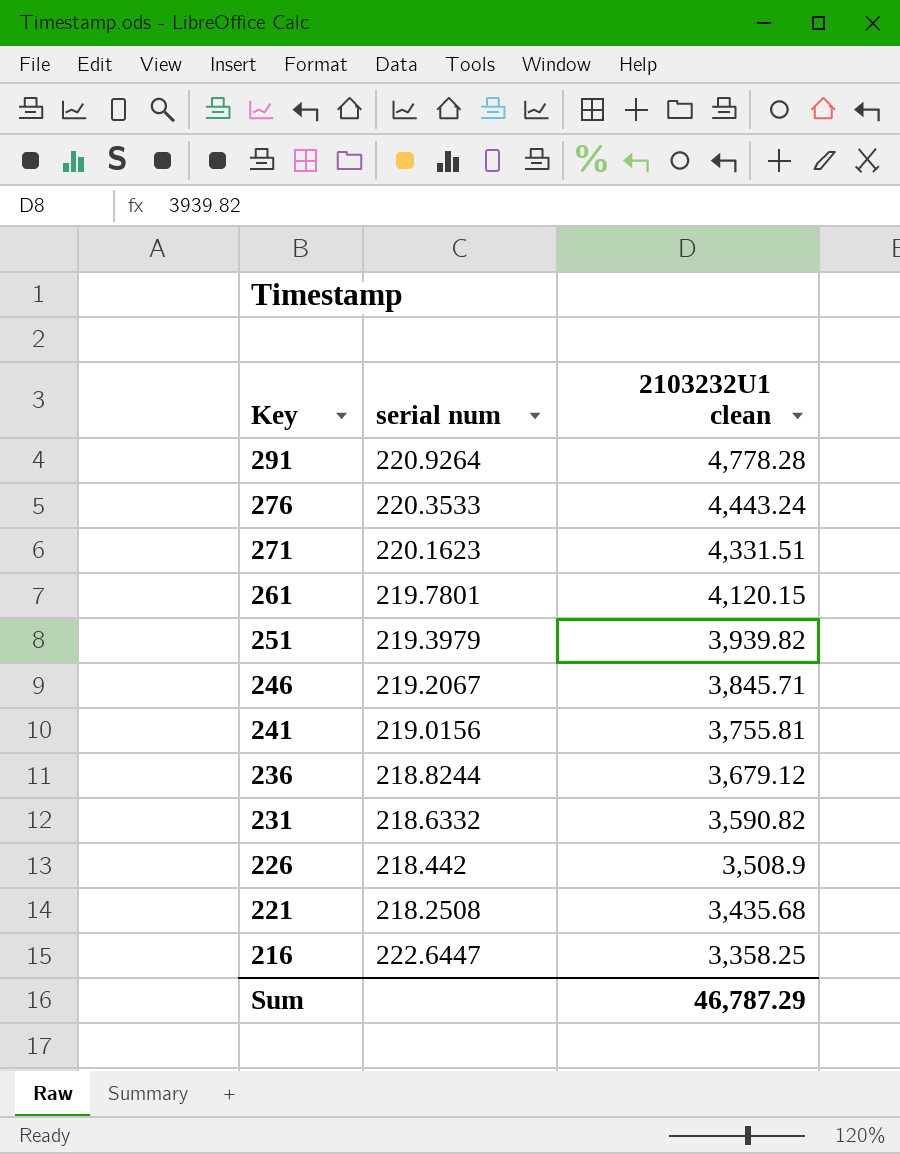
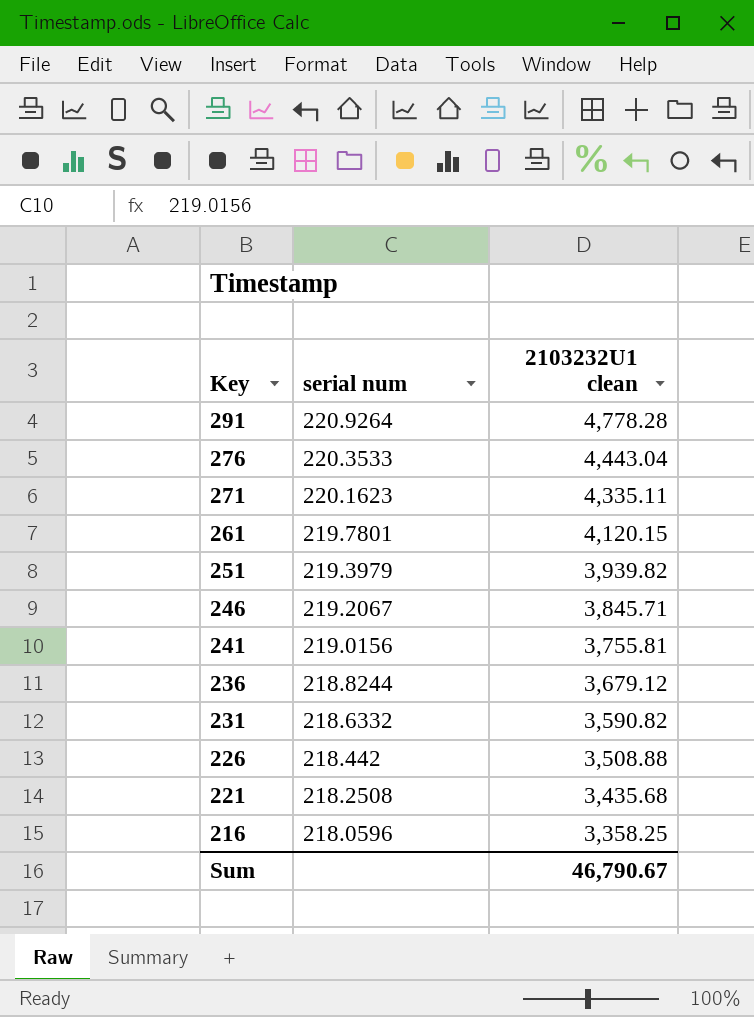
276 | 2103232U1 clean: 4,443.24 -> 4,443.04
271 | 2103232U1 clean: 4,331.51 -> 4,335.11
226 | 2103232U1 clean: 3,508.9 -> 3,508.88
216 | serial num: 222.6447 -> 218.0596
Sum | 2103232U1 clean: 46,787.29 -> 46,790.67

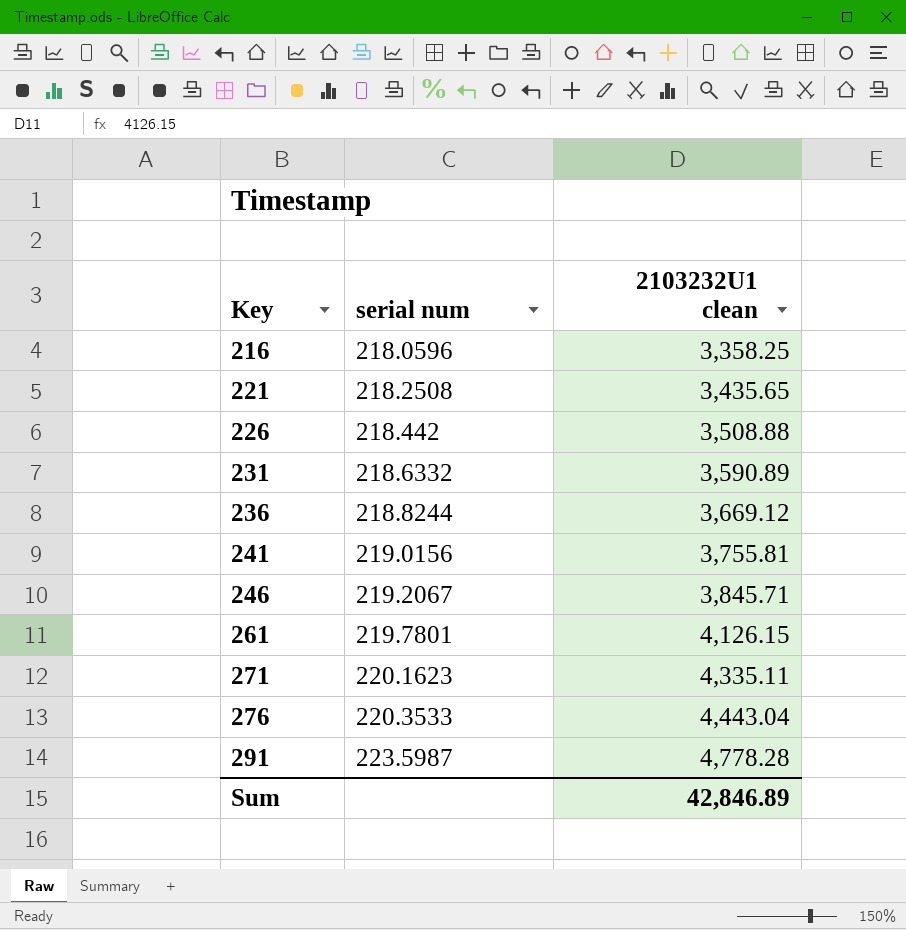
row order: Key descending -> Key ascending
row 251: 219.3979 | 3,939.82 -> none
221 | 2103232U1 clean: 3,435.68 -> 3,435.65
231 | 2103232U1 clean: 3,590.82 -> 3,590.89
236 | 2103232U1 clean: 3,679.12 -> 3,669.12
261 | 2103232U1 clean: 4,120.15 -> 4,126.15
291 | serial num: 220.9264 -> 223.5987
Sum | 2103232U1 clean: 46,790.67 -> 42,846.89

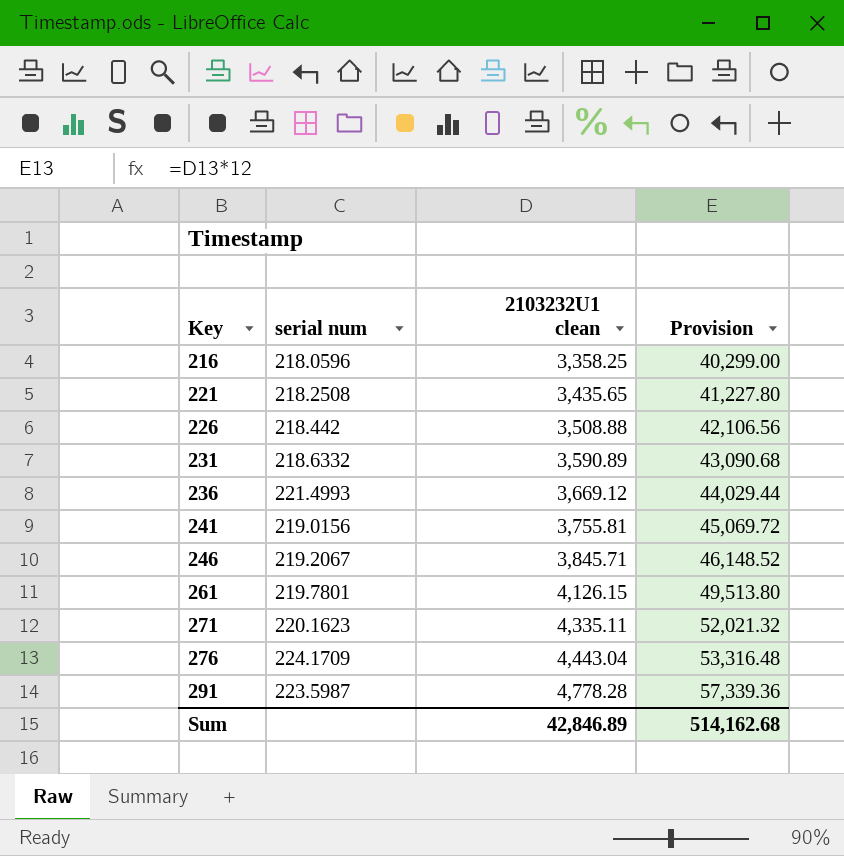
column Provision | formula: none -> [2103232U1 clean] * 12
236 | serial num: 218.8244 -> 221.4993
276 | serial num: 220.3533 -> 224.1709

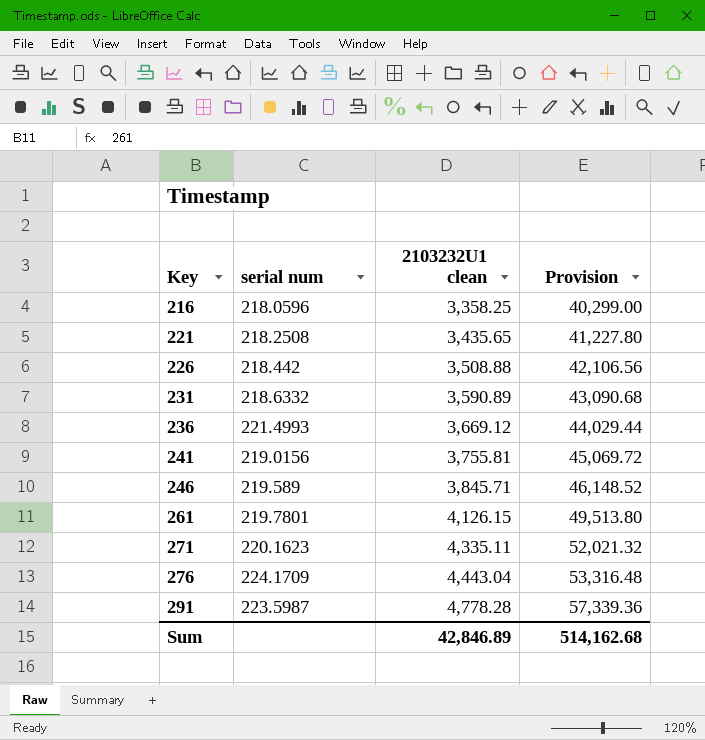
246 | serial num: 219.2067 -> 219.589

